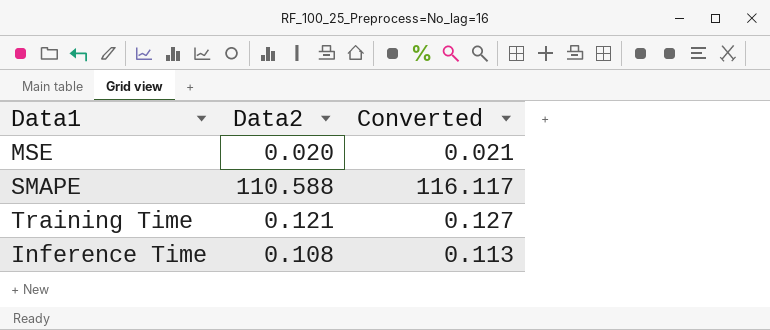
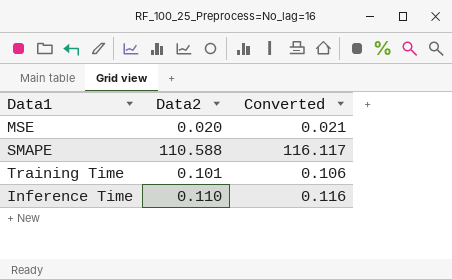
Training Time | Data2: 0.121 -> 0.101
Training Time | Converted: 0.127 -> 0.106
Inference Time | Data2: 0.108 -> 0.110
Inference Time | Converted: 0.113 -> 0.116

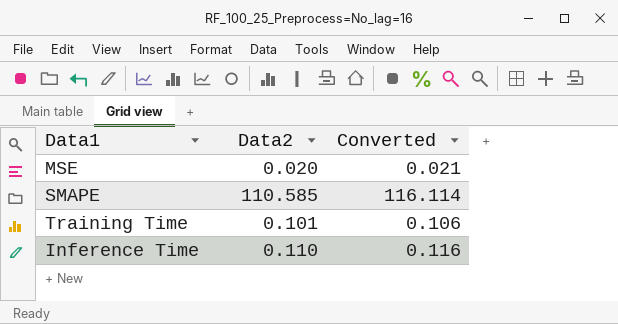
SMAPE | Data2: 110.588 -> 110.585
SMAPE | Converted: 116.117 -> 116.114

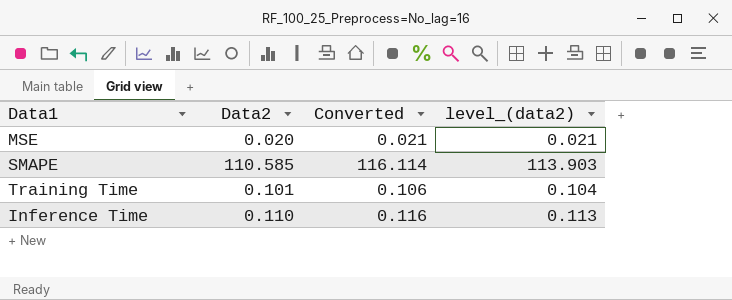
column level_(data2) | formula: none -> [Data2] * 1.03

